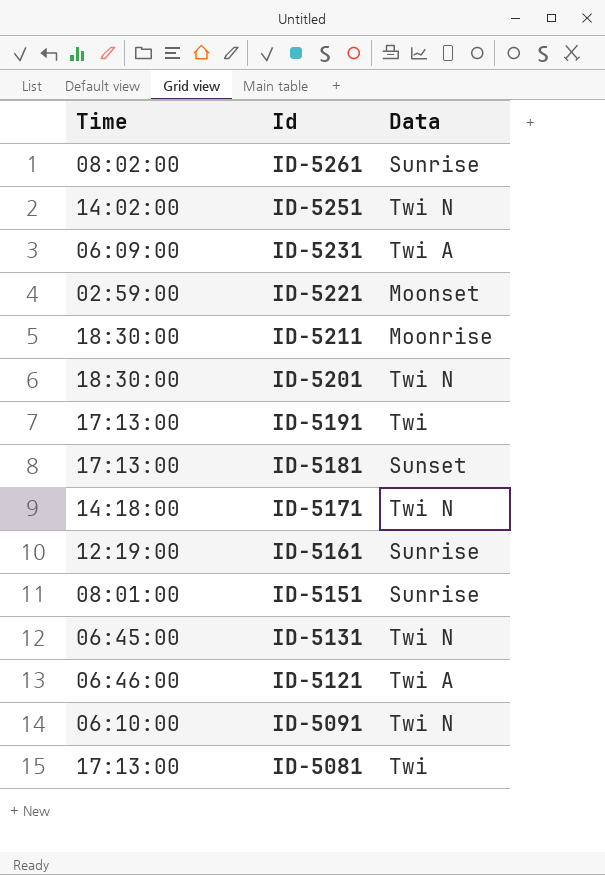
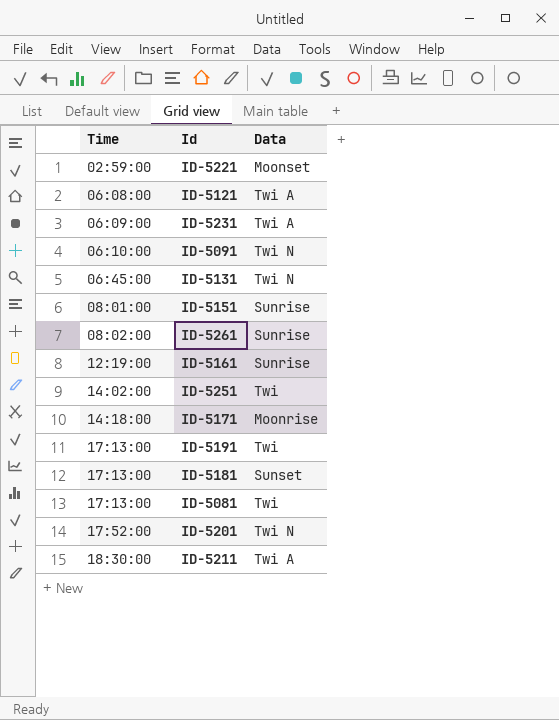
row order: Id descending -> Time ascending
ID-5121 | Time: 06:46:00 -> 06:08:00
ID-5251 | Data: Twi N -> Twi
ID-5171 | Data: Twi N -> Moonrise
ID-5201 | Time: 18:30:00 -> 17:52:00
ID-5211 | Data: Moonrise -> Twi A

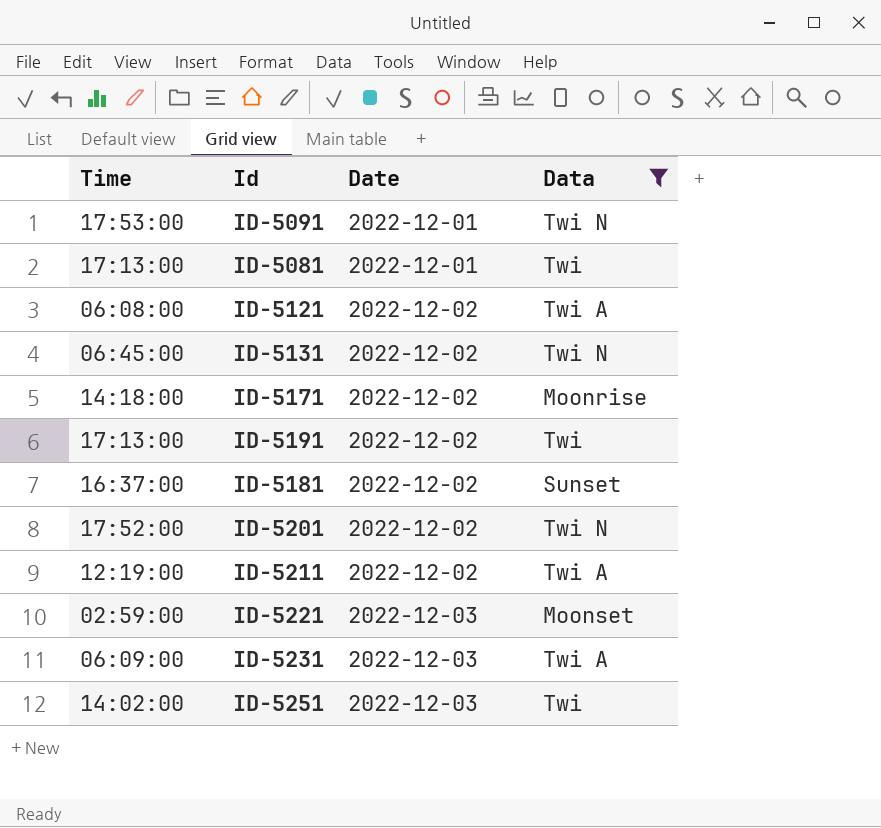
filter: none -> Data != Sunrise
row order: Time ascending -> Date ascending
column Date | position: none -> 3
ID-5091 | Time: 06:10:00 -> 17:53:00
ID-5181 | Time: 17:13:00 -> 16:37:00
ID-5211 | Time: 18:30:00 -> 12:19:00

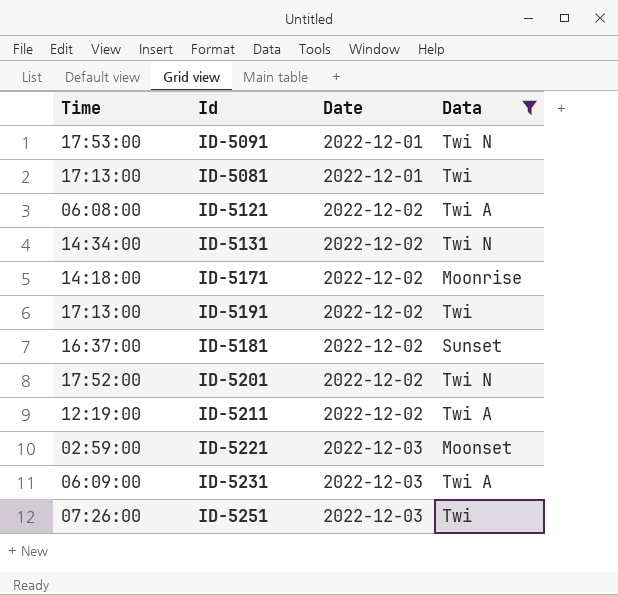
ID-5131 | Time: 06:45:00 -> 14:34:00
ID-5251 | Time: 14:02:00 -> 07:26:00

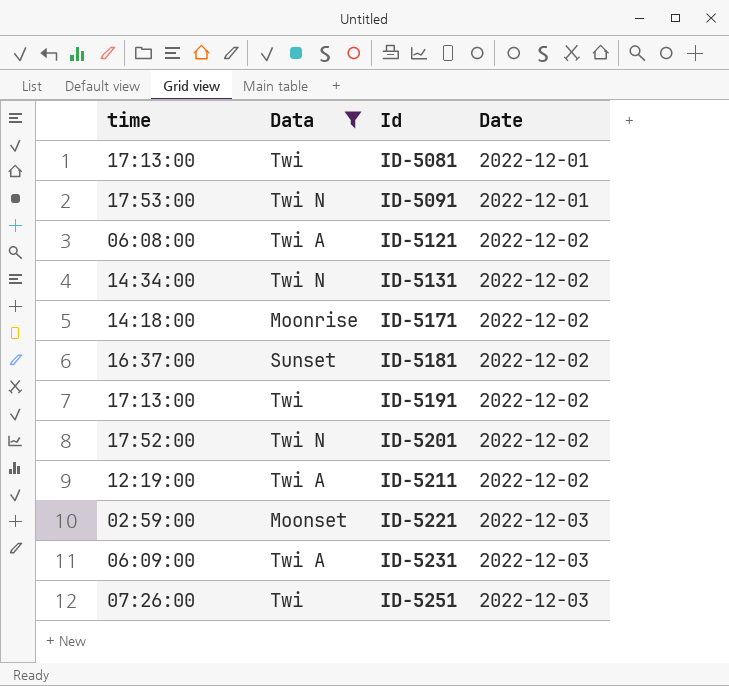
row order: Date ascending -> Id ascending
column name: Time -> time
column Data | position: 4 -> 2

